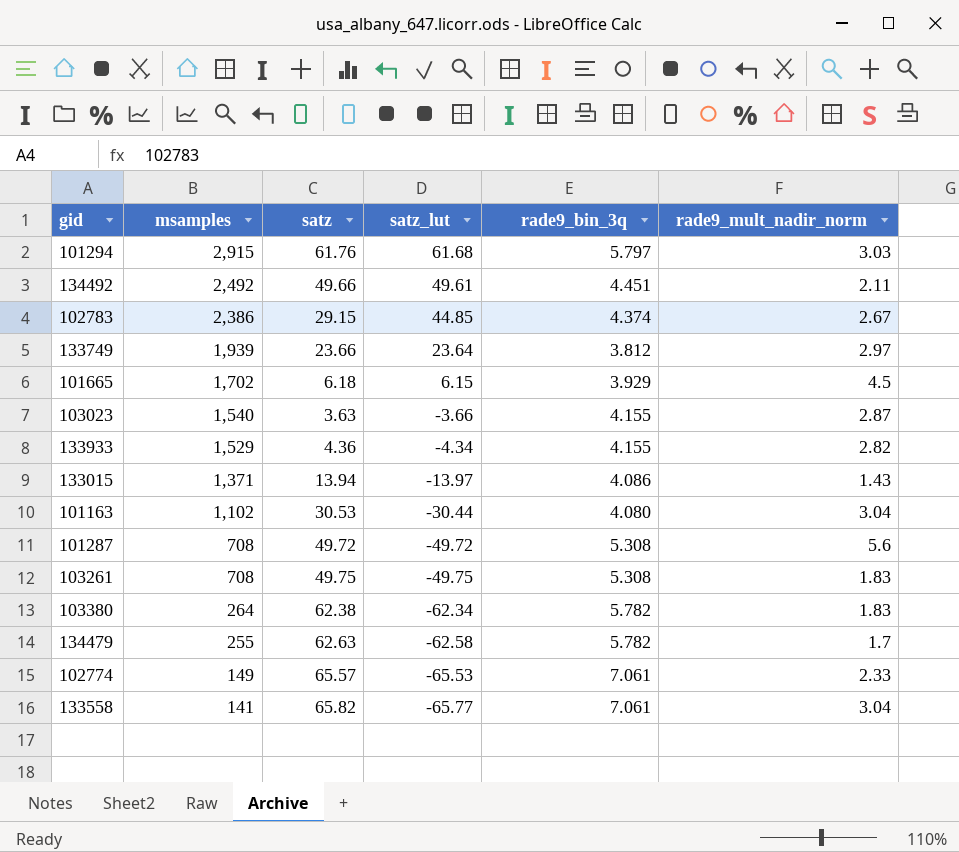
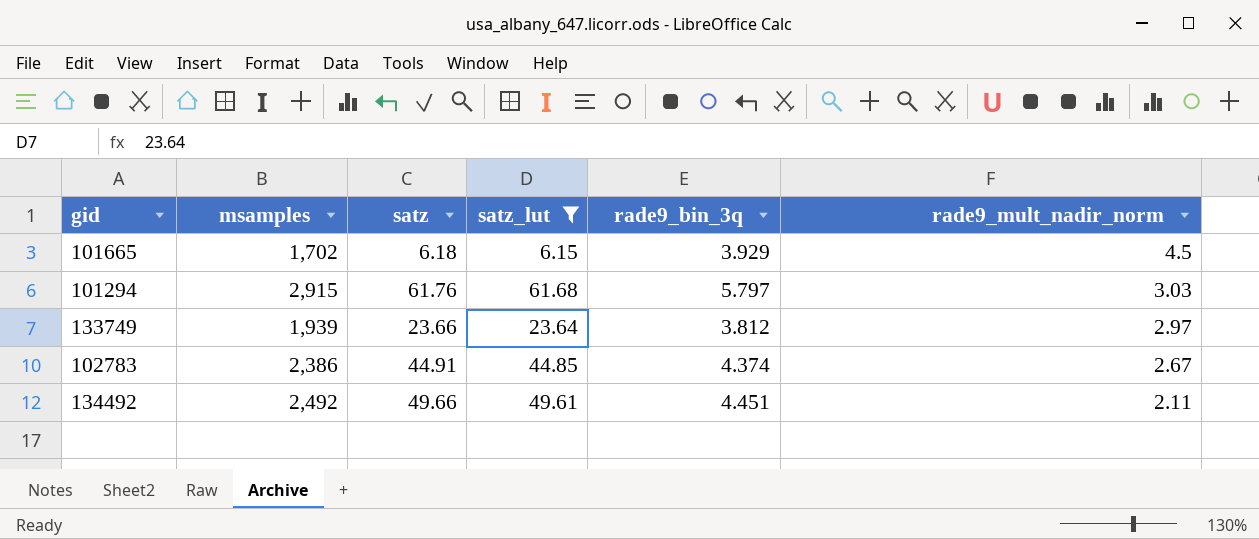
filter: none -> satz_lut >= 6.15
row order: msamples descending -> rade9_mult_nadir_norm descending
102783 | satz: 29.15 -> 44.91

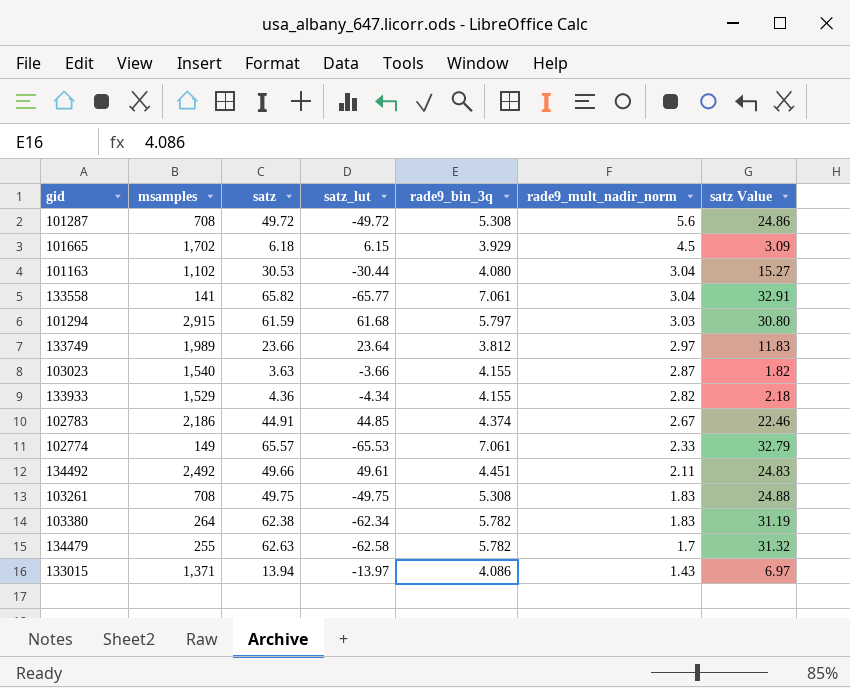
filter: satz_lut >= 6.15 -> none
column satz Value | formula: none -> [satz] * 0.5
101294 | satz: 61.76 -> 61.59
133749 | msamples: 1,939 -> 1,989
102783 | msamples: 2,386 -> 2,186

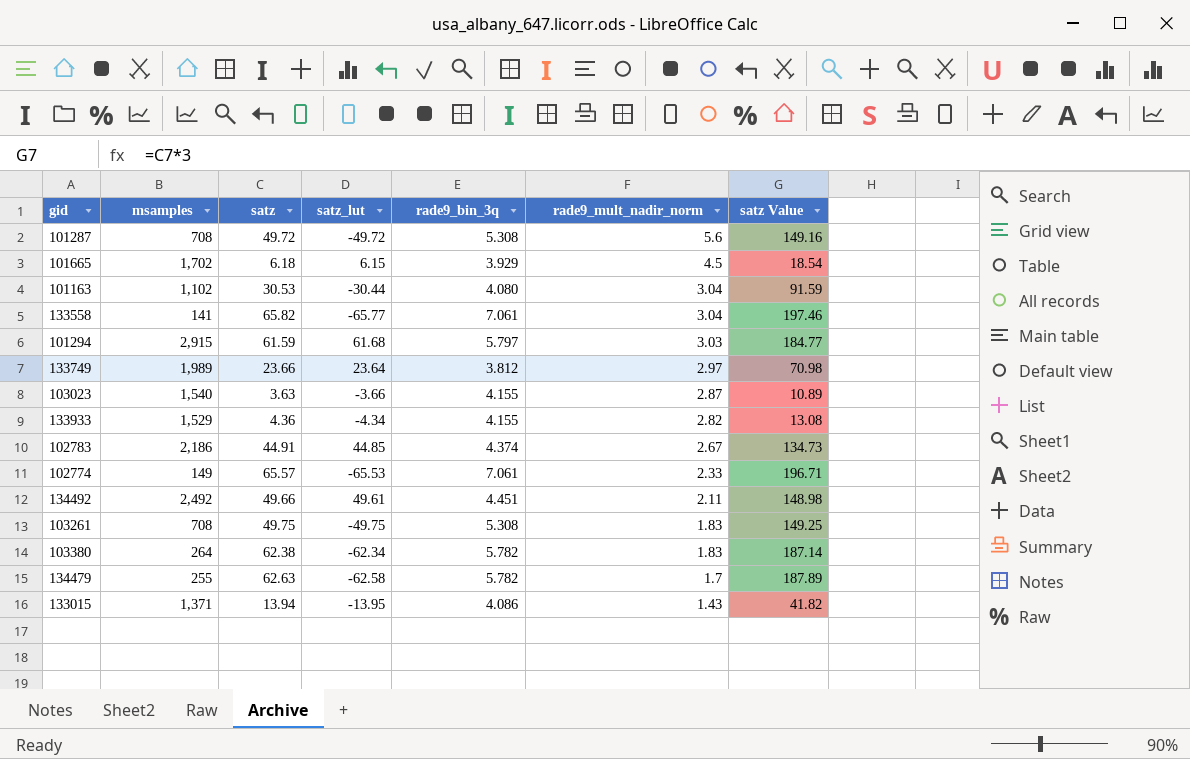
column satz Value | formula: [satz] * 0.5 -> [satz] * 3
133015 | satz_lut: -13.97 -> -13.95

